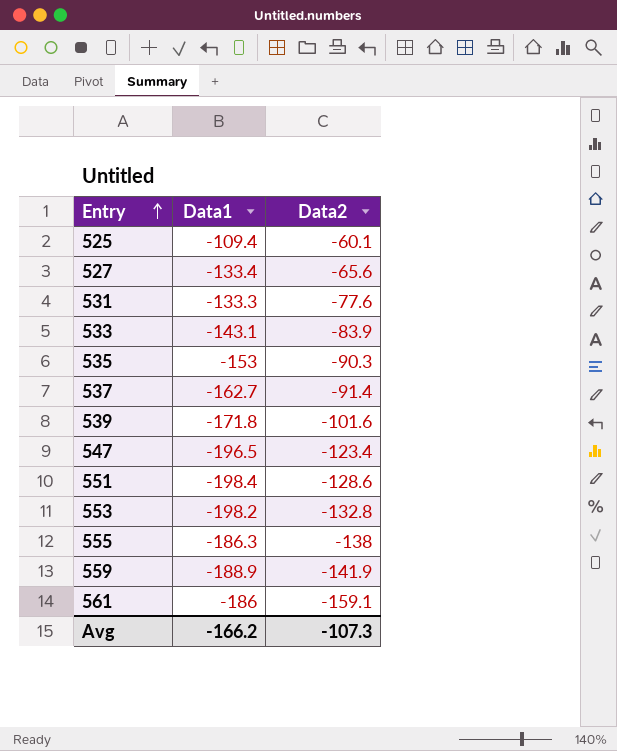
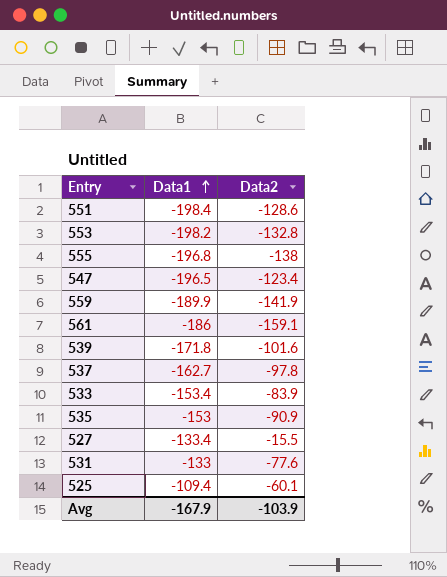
row order: Entry ascending -> Data1 ascending
555 | Data1: -186.3 -> -196.8
559 | Data1: -188.9 -> -189.9
537 | Data2: -91.4 -> -97.8
533 | Data1: -143.1 -> -153.4
535 | Data2: -90.3 -> -90.9
527 | Data2: -65.6 -> -15.5
531 | Data1: -133.3 -> -133
Avg | Data1: -166.2 -> -167.9
Avg | Data2: -107.3 -> -103.9

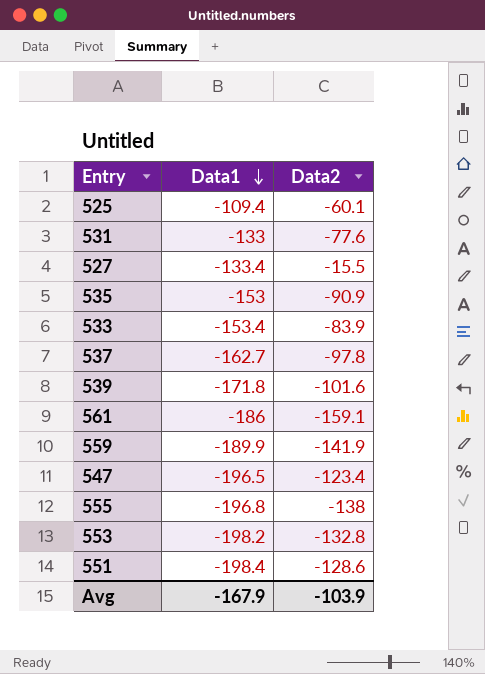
row order: Data1 ascending -> Data1 descending

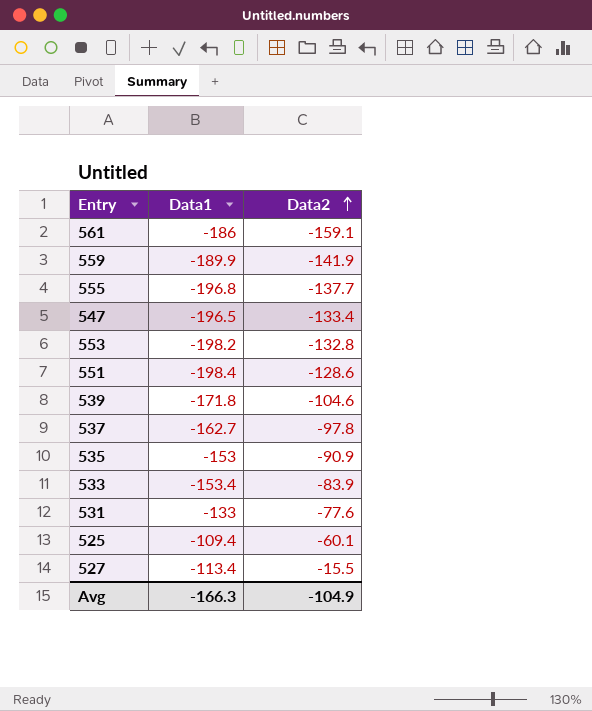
row order: Data1 descending -> Data2 ascending
555 | Data2: -138 -> -137.7
547 | Data2: -123.4 -> -133.4
539 | Data2: -101.6 -> -104.6
527 | Data1: -133.4 -> -113.4
Avg | Data1: -167.9 -> -166.3
Avg | Data2: -103.9 -> -104.9

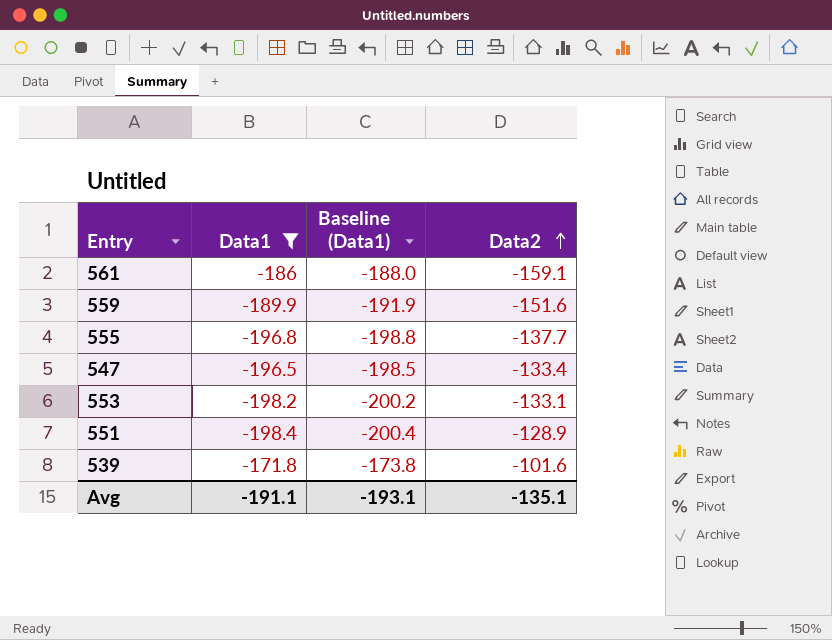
filter: none -> Data1 <= -171.8
column Baseline (Data1) | formula: none -> [Data1] - 2
559 | Data2: -141.9 -> -151.6
553 | Data2: -132.8 -> -133.1
551 | Data2: -128.6 -> -128.9
539 | Data2: -104.6 -> -101.6
Avg | Data1: -166.3 -> -191.1
Avg | Data2: -104.9 -> -135.1

